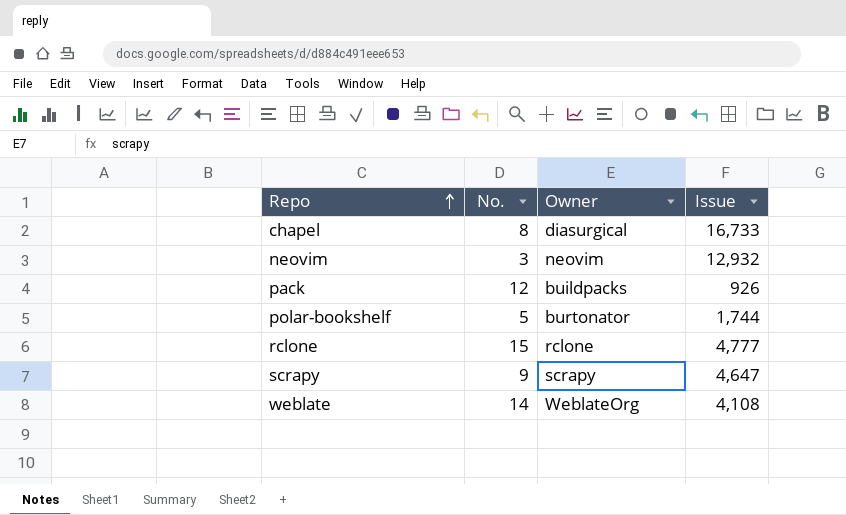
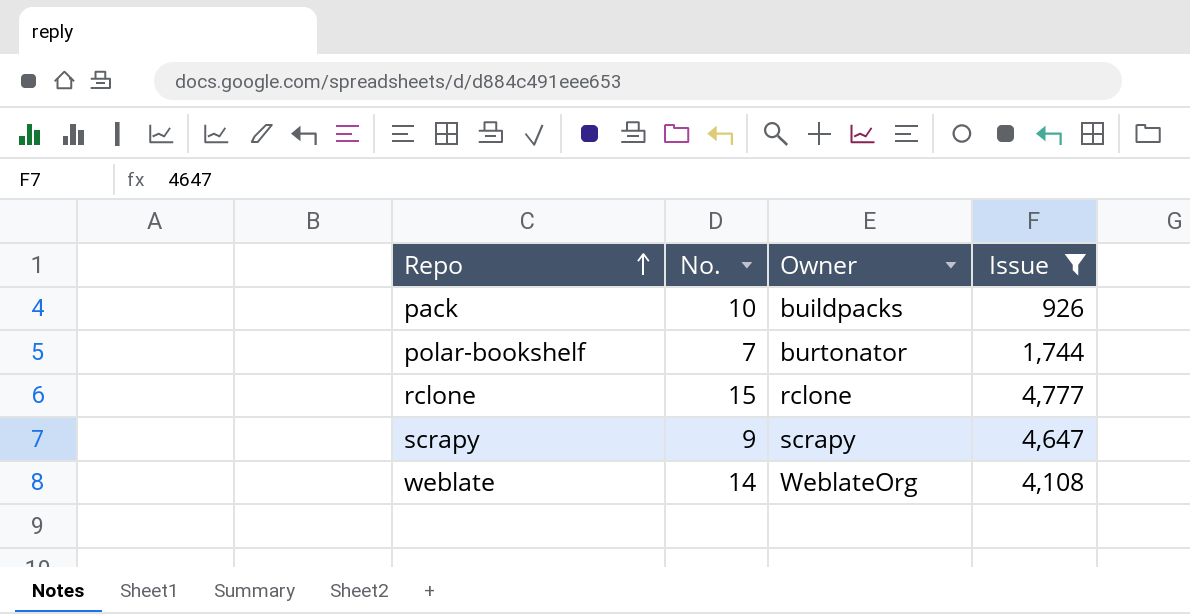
filter: none -> Issue <= 4,777
pack | No.: 12 -> 10
polar-bookshelf | No.: 5 -> 7

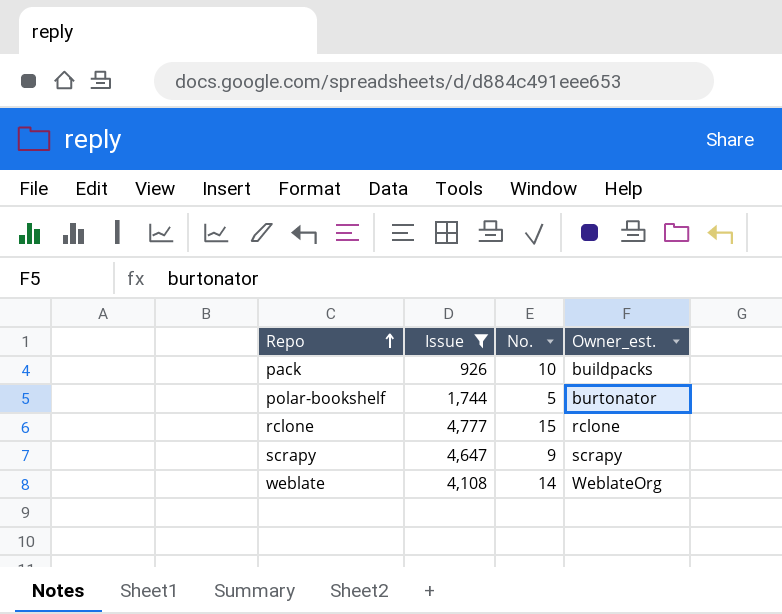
column Issue | position: 4 -> 2
column name: Owner -> Owner_est.
polar-bookshelf | No.: 7 -> 5

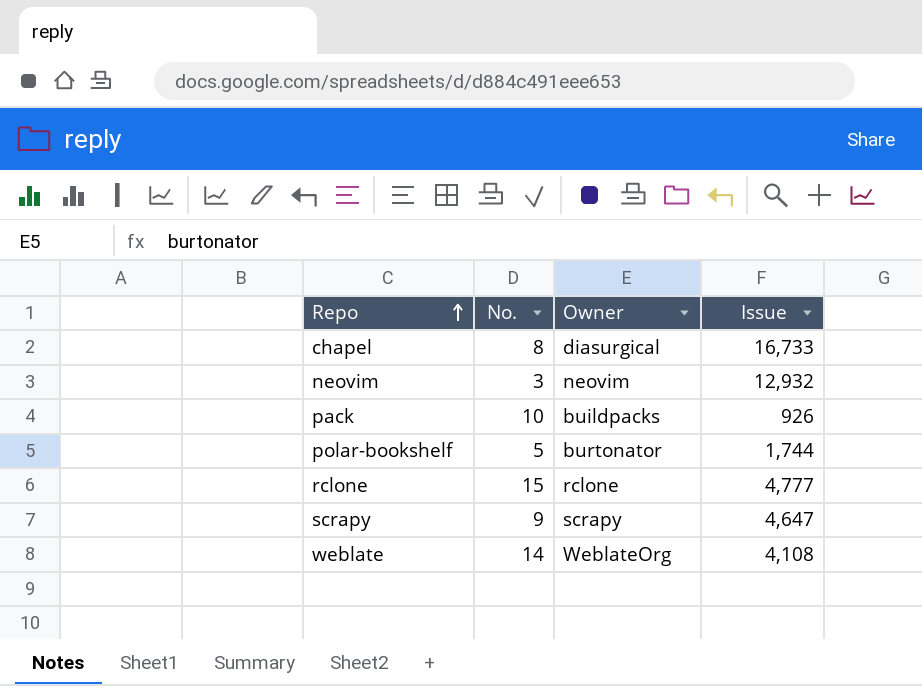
filter: Issue <= 4,777 -> none
column name: Owner_est. -> Owner
column Issue | position: 2 -> 4

